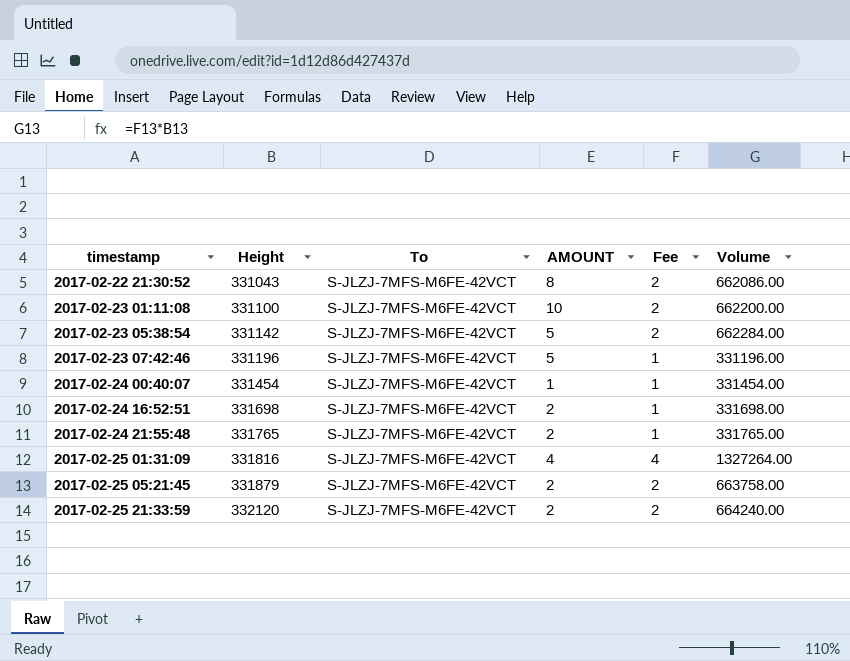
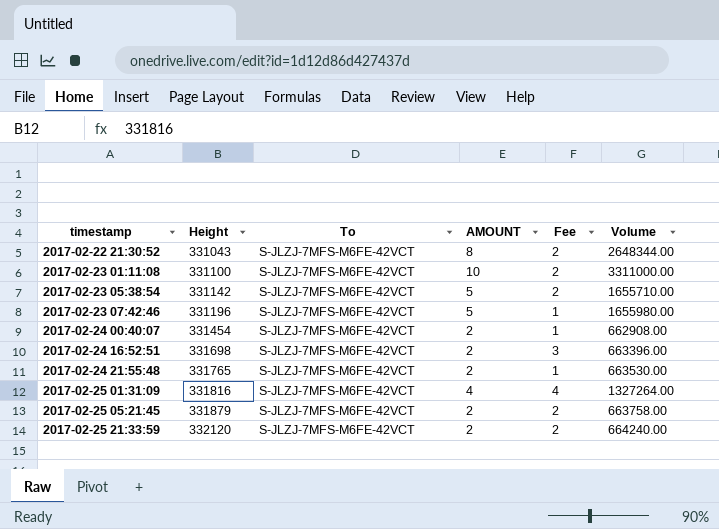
column Volume | formula: [Height] * [Fee] -> [Height] * [AMOUNT]
2017-02-24 00:40:07 | AMOUNT: 1 -> 2
2017-02-24 16:52:51 | Fee: 1 -> 3

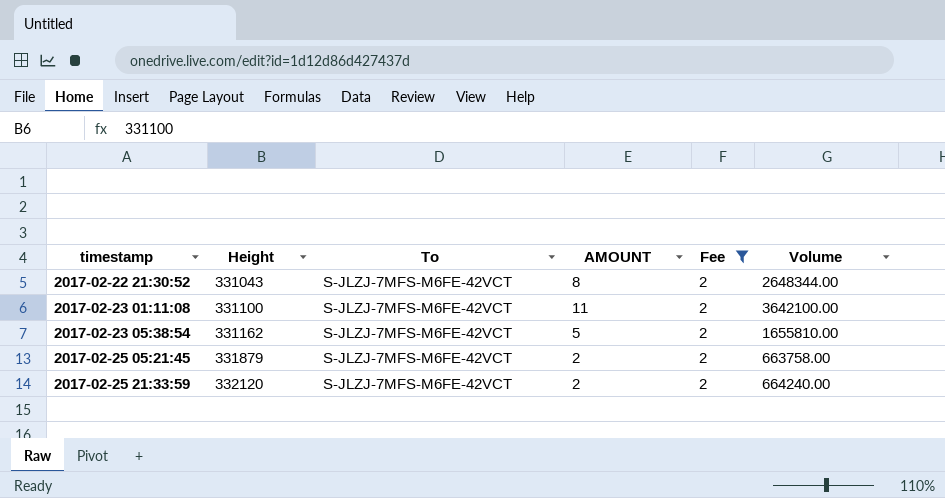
filter: none -> Fee = 2
2017-02-23 01:11:08 | AMOUNT: 10 -> 11
2017-02-23 01:11:08 | Volume: 3311000.00 -> 3642100.00
2017-02-23 05:38:54 | Height: 331142 -> 331162
2017-02-23 05:38:54 | Volume: 1655710.00 -> 1655810.00

